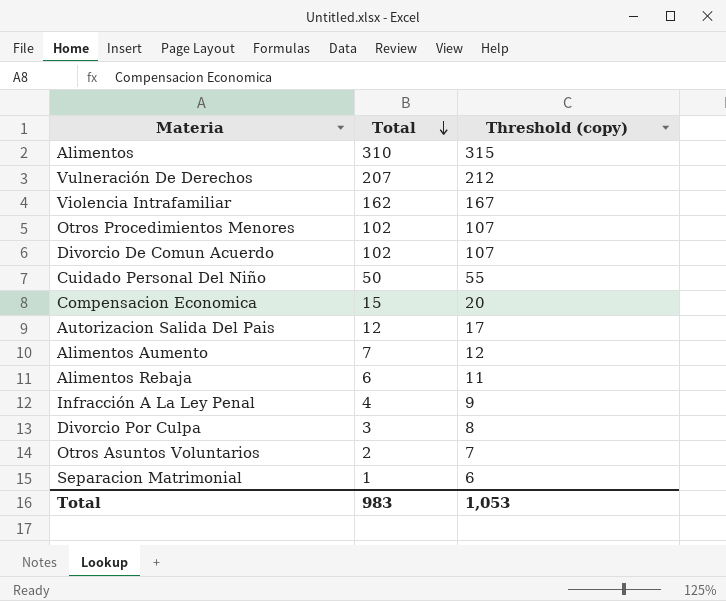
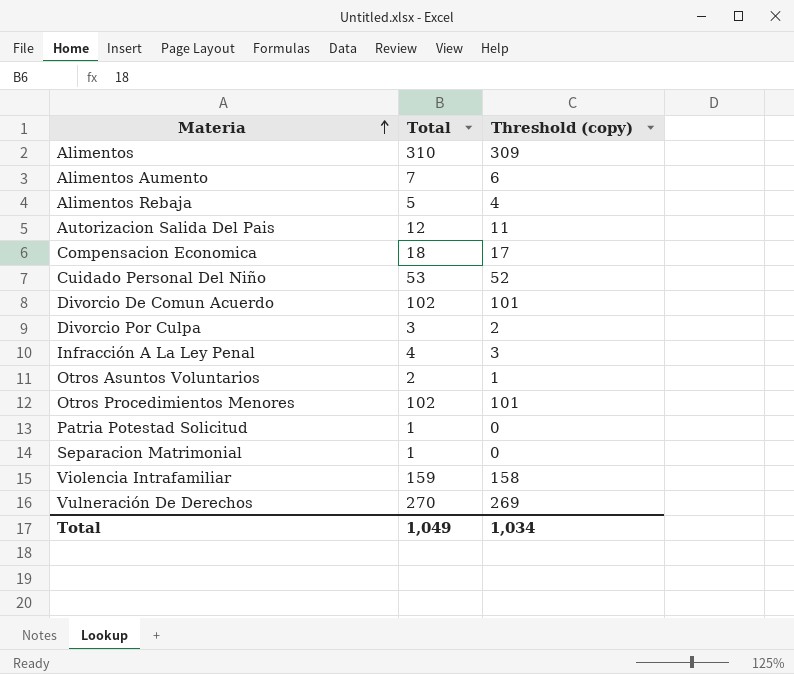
row order: Total descending -> Materia ascending
column Threshold (copy) | formula: [Total] + 5 -> [Total] - 1
Alimentos Rebaja | Total: 6 -> 5
Compensacion Economica | Total: 15 -> 18
Cuidado Personal Del Niño | Total: 50 -> 53
row Patria Potestad Solicitud: none -> 1 | 0
Violencia Intrafamiliar | Total: 162 -> 159
Vulneración De Derechos | Total: 207 -> 270
Total | Total: 983 -> 1,049
Total | Threshold (copy): 1,053 -> 1,034

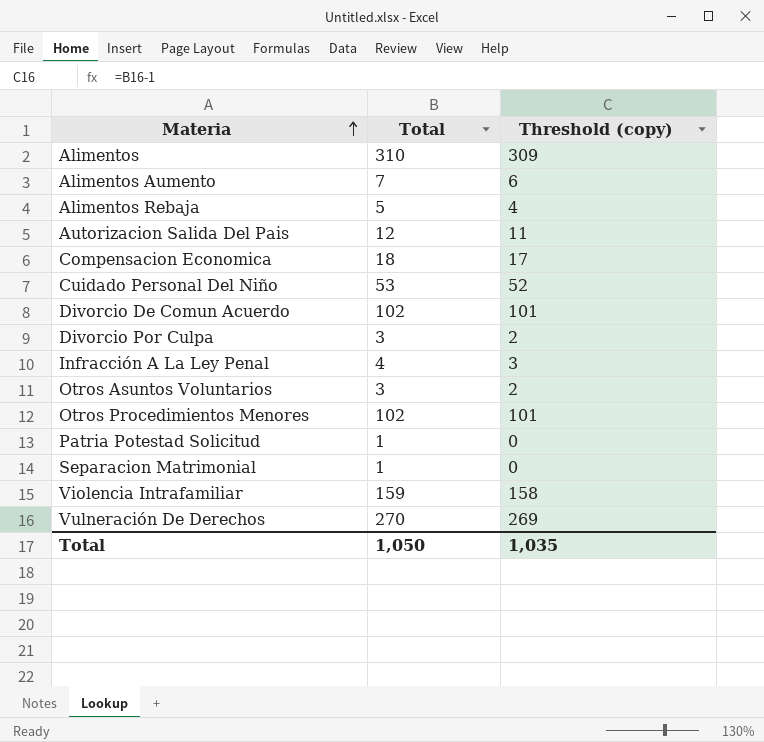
Otros Asuntos Voluntarios | Total: 2 -> 3
Otros Asuntos Voluntarios | Threshold (copy): 1 -> 2
Total | Total: 1,049 -> 1,050
Total | Threshold (copy): 1,034 -> 1,035

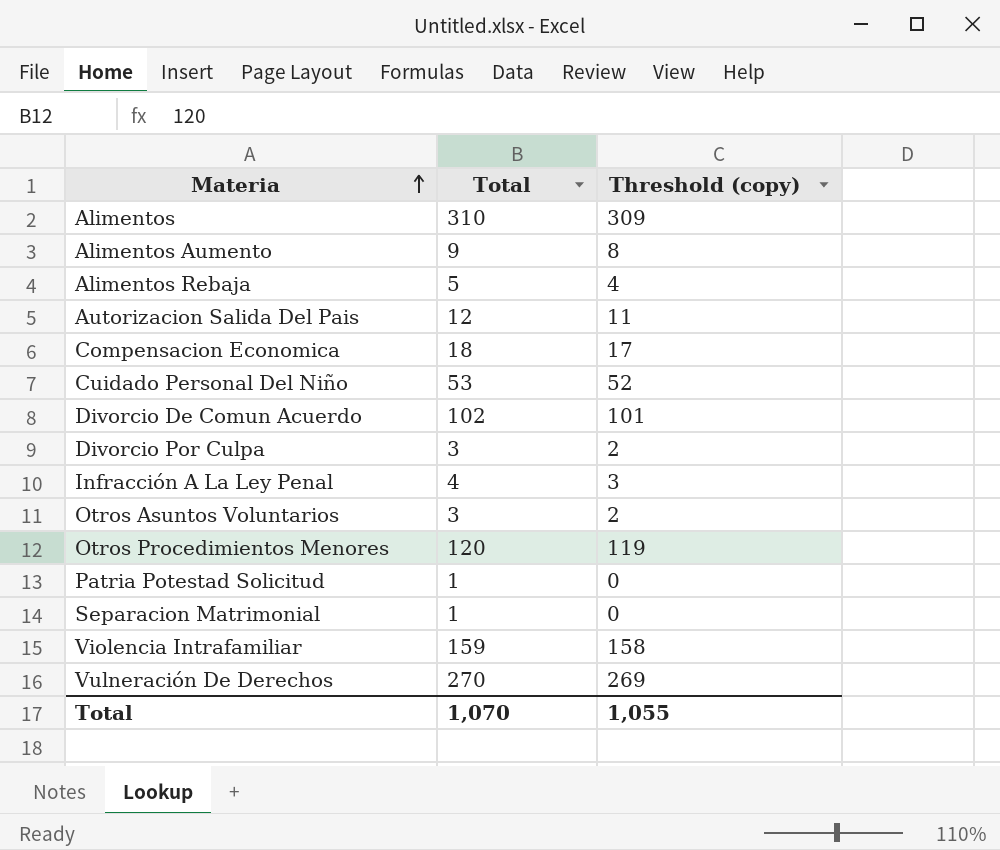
Alimentos Aumento | Total: 7 -> 9
Alimentos Aumento | Threshold (copy): 6 -> 8
Otros Procedimientos Menores | Total: 102 -> 120
Otros Procedimientos Menores | Threshold (copy): 101 -> 119
Total | Total: 1,050 -> 1,070
Total | Threshold (copy): 1,035 -> 1,055

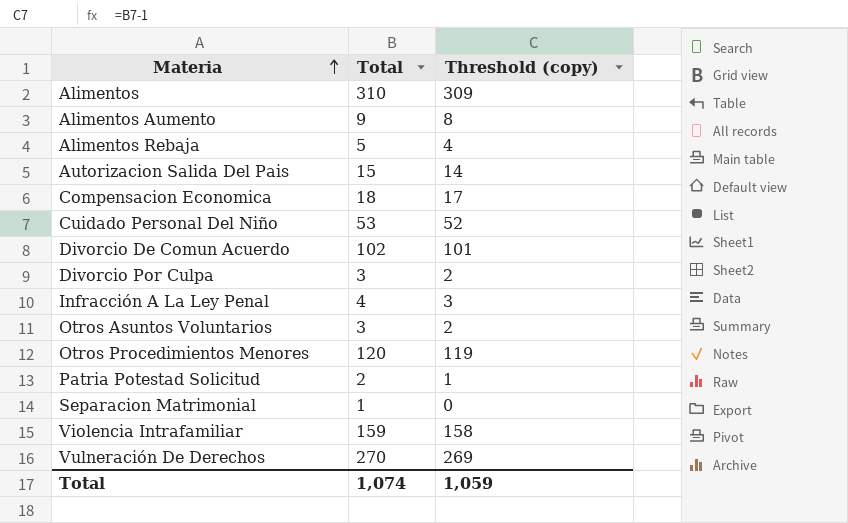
Autorizacion Salida Del Pais | Total: 12 -> 15
Autorizacion Salida Del Pais | Threshold (copy): 11 -> 14
Patria Potestad Solicitud | Total: 1 -> 2
Patria Potestad Solicitud | Threshold (copy): 0 -> 1
Total | Total: 1,070 -> 1,074
Total | Threshold (copy): 1,055 -> 1,059

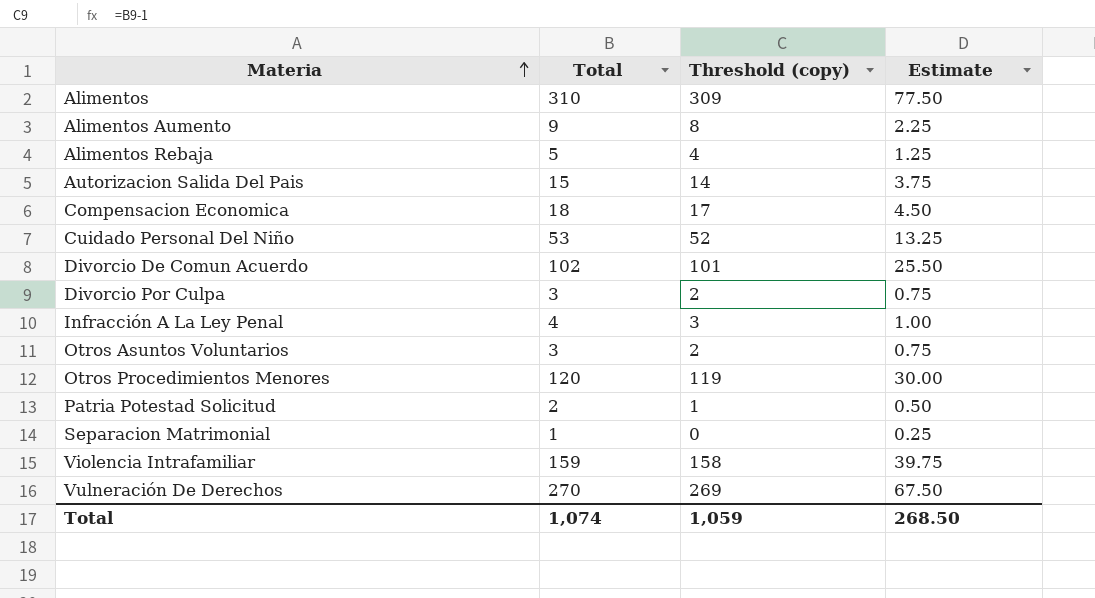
column Estimate | formula: none -> [Total] * 0.25

